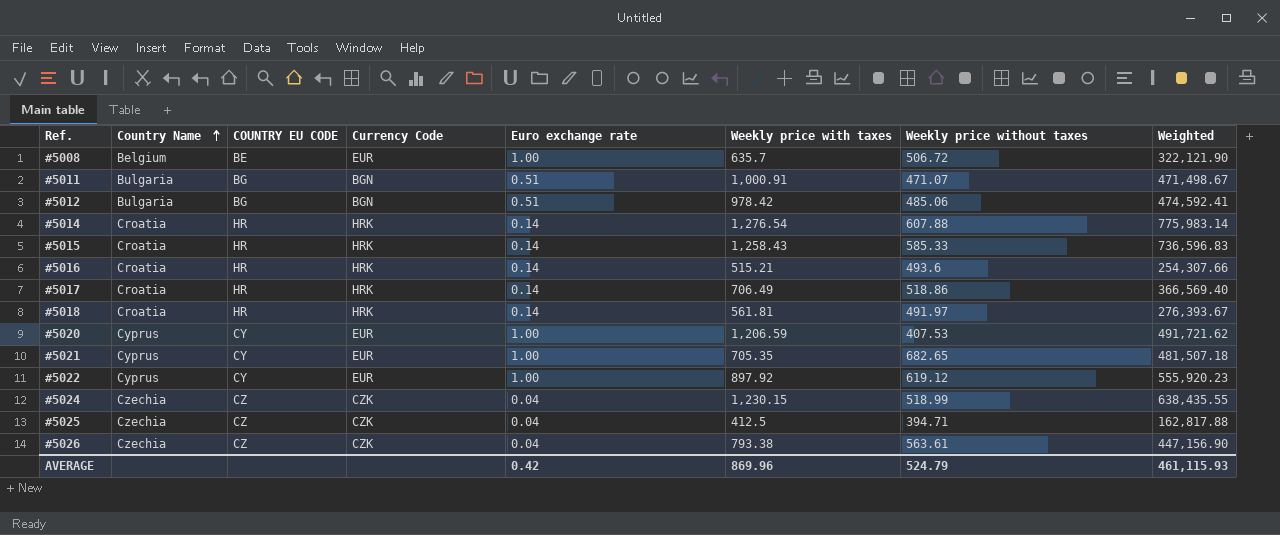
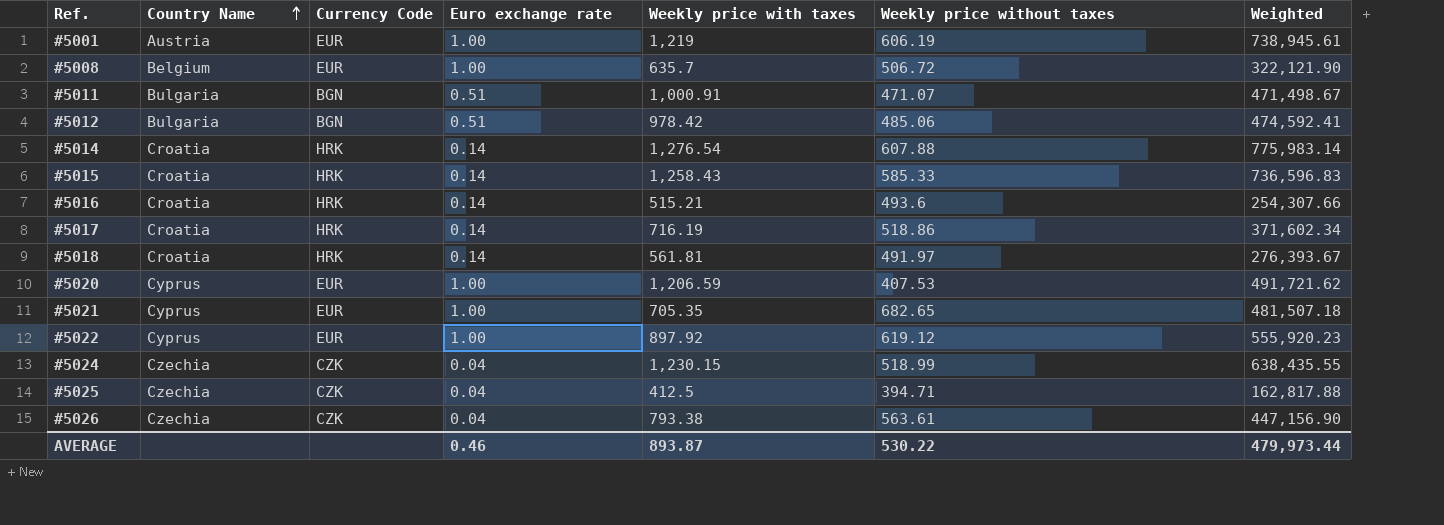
column COUNTRY EU CODE | position: 3 -> none
row #5001: none -> Austria | EUR | 1.00 | 1,219 | 606.19 | 738,945.61
#5017 | Weekly price with taxes: 706.49 -> 716.19
#5017 | Weighted: 366,569.40 -> 371,602.34
AVERAGE | Euro exchange rate: 0.42 -> 0.46
AVERAGE | Weekly price with taxes: 869.96 -> 893.87
AVERAGE | Weekly price without taxes: 524.79 -> 530.22
AVERAGE | Weighted: 461,115.93 -> 479,973.44

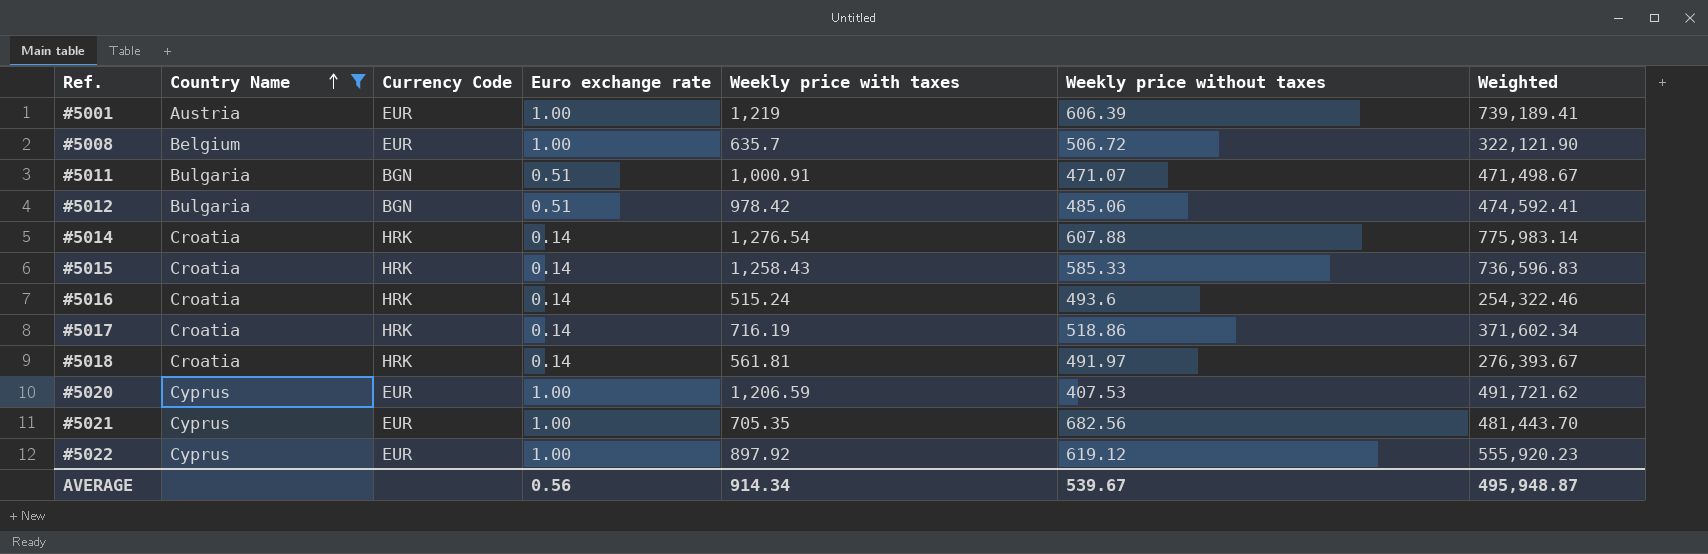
filter: none -> Country Name != Czechia
#5001 | Weekly price without taxes: 606.19 -> 606.39
#5001 | Weighted: 738,945.61 -> 739,189.41
#5016 | Weekly price with taxes: 515.21 -> 515.24
#5016 | Weighted: 254,307.66 -> 254,322.46
#5021 | Weekly price without taxes: 682.65 -> 682.56
#5021 | Weighted: 481,507.18 -> 481,443.70
AVERAGE | Euro exchange rate: 0.46 -> 0.56
AVERAGE | Weekly price with taxes: 893.87 -> 914.34
AVERAGE | Weekly price without taxes: 530.22 -> 539.67
AVERAGE | Weighted: 479,973.44 -> 495,948.87

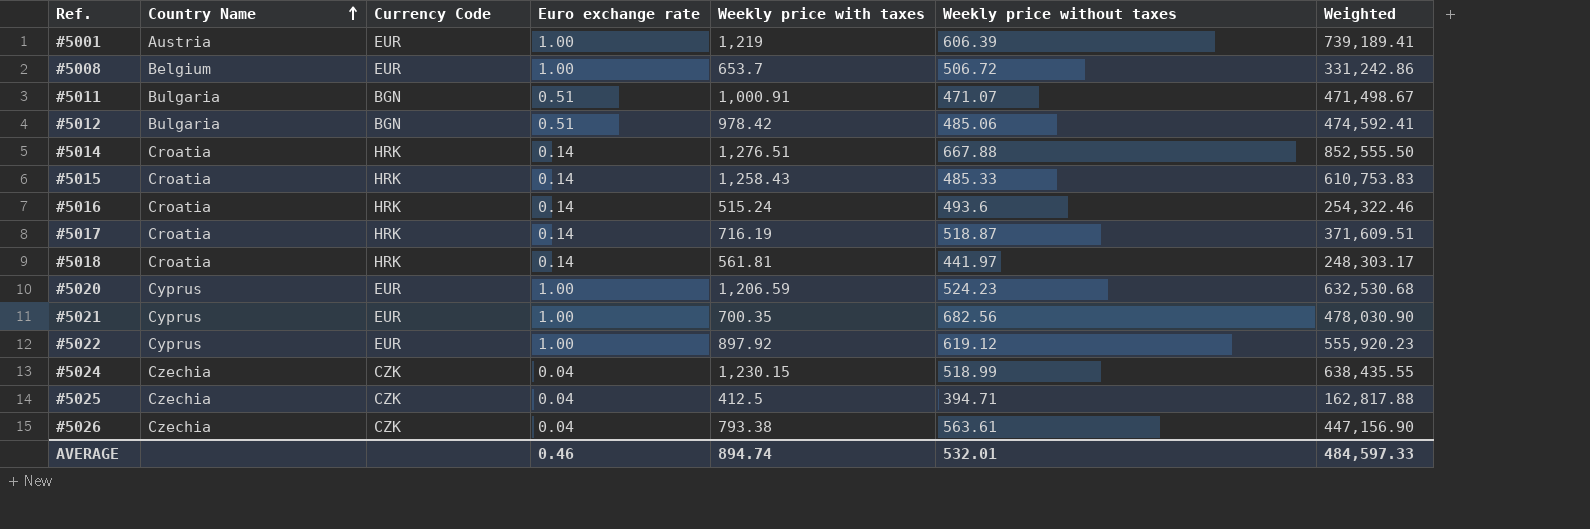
filter: Country Name != Czechia -> none
#5008 | Weekly price with taxes: 635.7 -> 653.7
#5008 | Weighted: 322,121.90 -> 331,242.86
#5014 | Weekly price with taxes: 1,276.54 -> 1,276.51
#5014 | Weekly price without taxes: 607.88 -> 667.88
#5014 | Weighted: 775,983.14 -> 852,555.50
#5015 | Weekly price without taxes: 585.33 -> 485.33
#5015 | Weighted: 736,596.83 -> 610,753.83
#5017 | Weekly price without taxes: 518.86 -> 518.87
#5017 | Weighted: 371,602.34 -> 371,609.51
#5018 | Weekly price without taxes: 491.97 -> 441.97
#5018 | Weighted: 276,393.67 -> 248,303.17
#5020 | Weekly price without taxes: 407.53 -> 524.23
#5020 | Weighted: 491,721.62 -> 632,530.68
#5021 | Weekly price with taxes: 705.35 -> 700.35
#5021 | Weighted: 481,443.70 -> 478,030.90
AVERAGE | Euro exchange rate: 0.56 -> 0.46
AVERAGE | Weekly price with taxes: 914.34 -> 894.74
AVERAGE | Weekly price without taxes: 539.67 -> 532.01
AVERAGE | Weighted: 495,948.87 -> 484,597.33

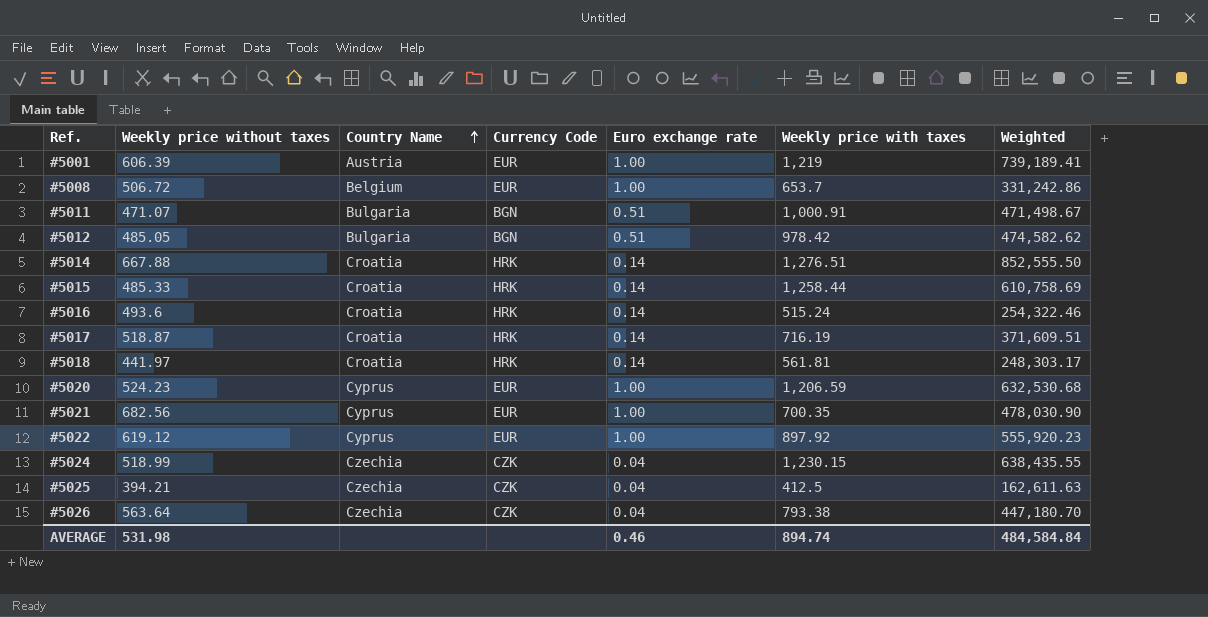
column Weekly price without taxes | position: 6 -> 2
#5012 | Weekly price without taxes: 485.06 -> 485.05
#5012 | Weighted: 474,592.41 -> 474,582.62
#5015 | Weekly price with taxes: 1,258.43 -> 1,258.44
#5015 | Weighted: 610,753.83 -> 610,758.69
#5025 | Weekly price without taxes: 394.71 -> 394.21
#5025 | Weighted: 162,817.88 -> 162,611.63
#5026 | Weekly price without taxes: 563.61 -> 563.64
#5026 | Weighted: 447,156.90 -> 447,180.70
AVERAGE | Weekly price without taxes: 532.01 -> 531.98
AVERAGE | Weighted: 484,597.33 -> 484,584.84

